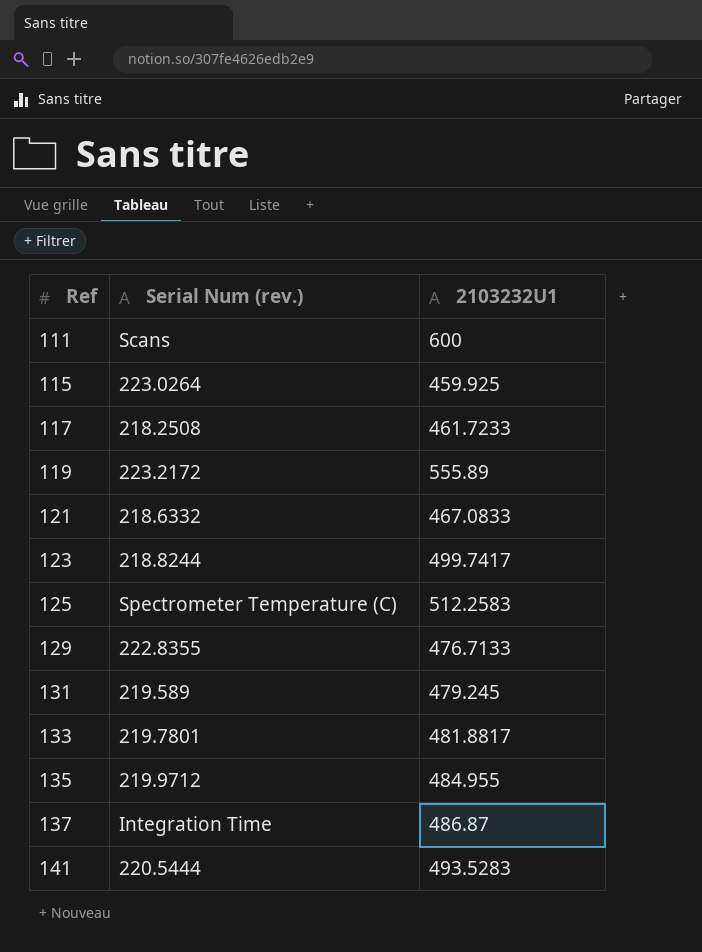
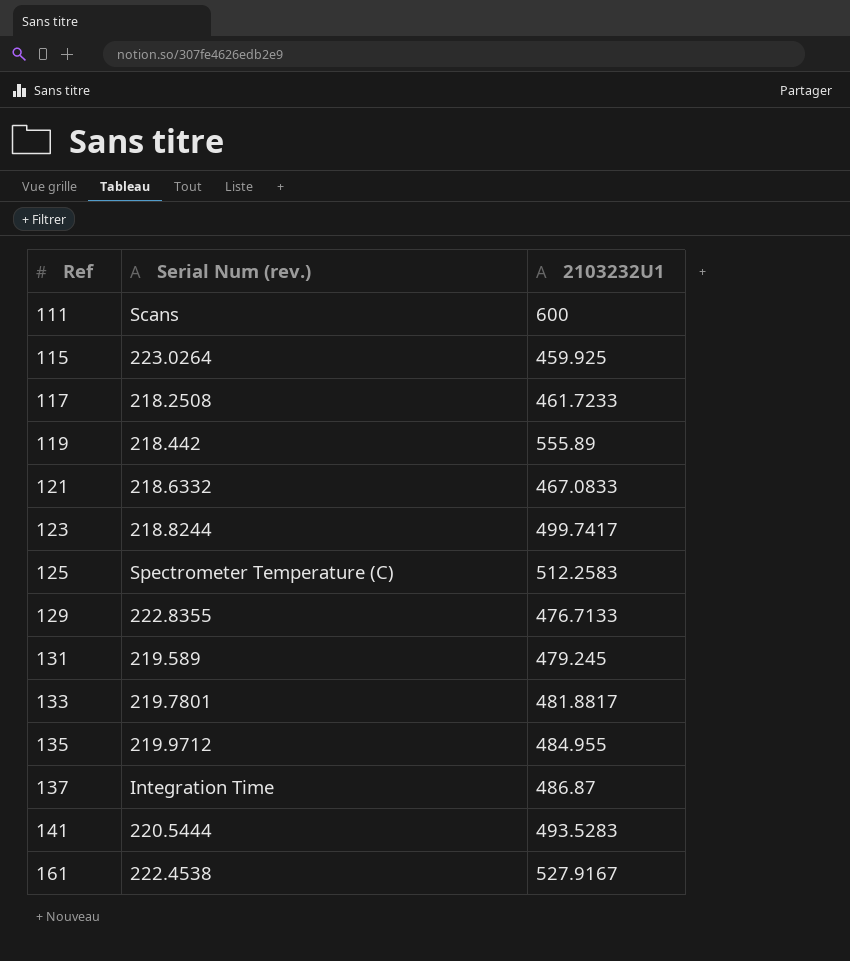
119 | Serial Num (rev.): 223.2172 -> 218.442
row 161: none -> 222.4538 | 527.9167

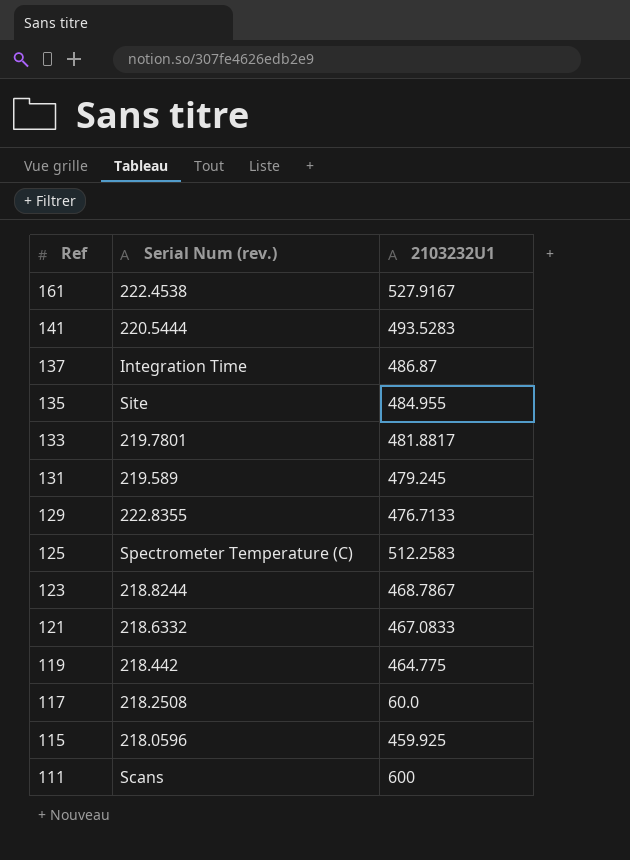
row order: Ref ascending -> Ref descending
135 | Serial Num (rev.): 219.9712 -> Site
123 | 2103232U1: 499.7417 -> 468.7867
119 | 2103232U1: 555.89 -> 464.775
117 | 2103232U1: 461.7233 -> 60.0
115 | Serial Num (rev.): 223.0264 -> 218.0596

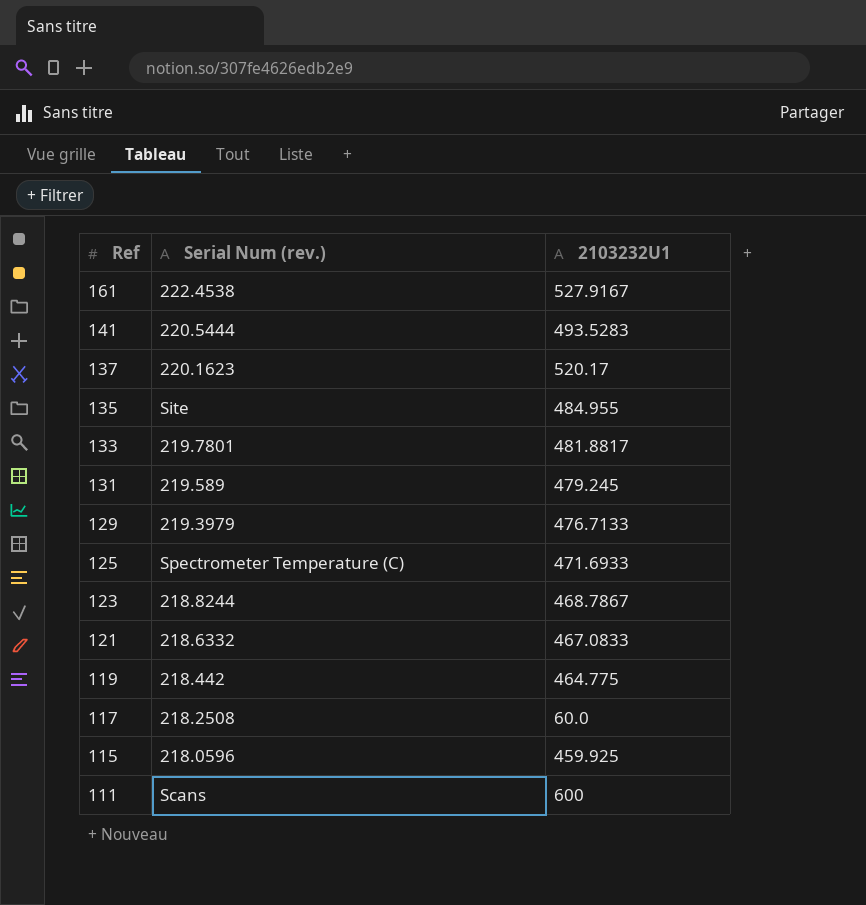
137 | Serial Num (rev.): Integration Time -> 220.1623
137 | 2103232U1: 486.87 -> 520.17
129 | Serial Num (rev.): 222.8355 -> 219.3979
125 | 2103232U1: 512.2583 -> 471.6933

